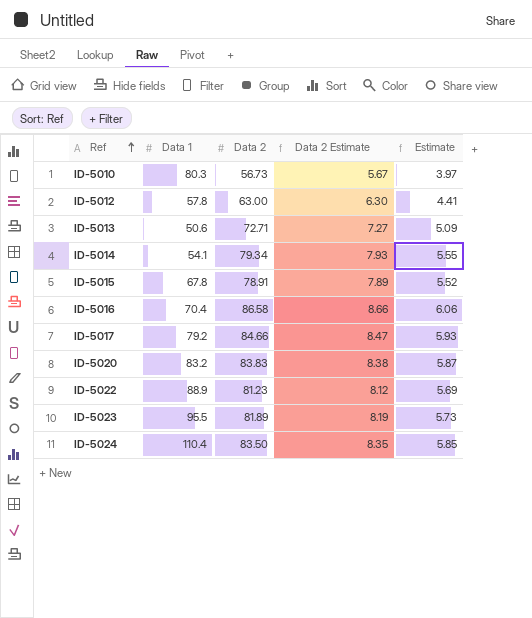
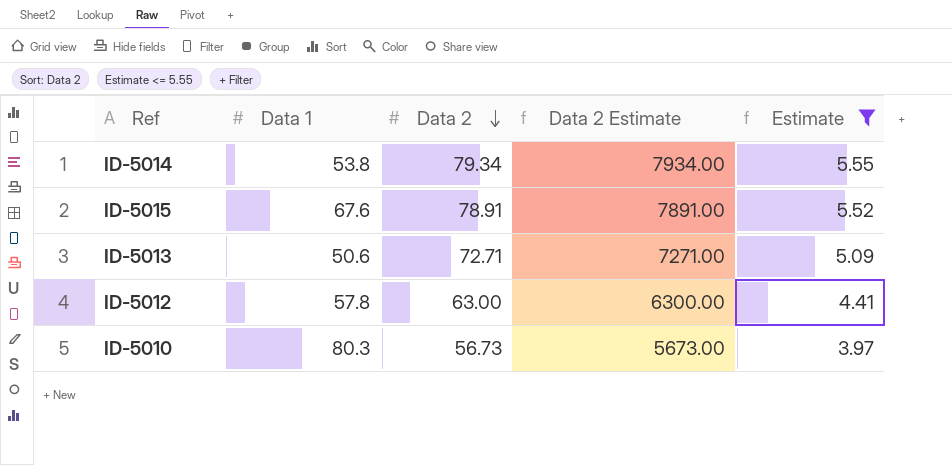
filter: none -> Estimate <= 5.55
row order: Ref ascending -> Data 2 descending
column Data 2 Estimate | formula: [Data 2] * 0.1 -> [Data 2] * 100
ID-5014 | Data 1: 54.1 -> 53.8
ID-5015 | Data 1: 67.8 -> 67.6

